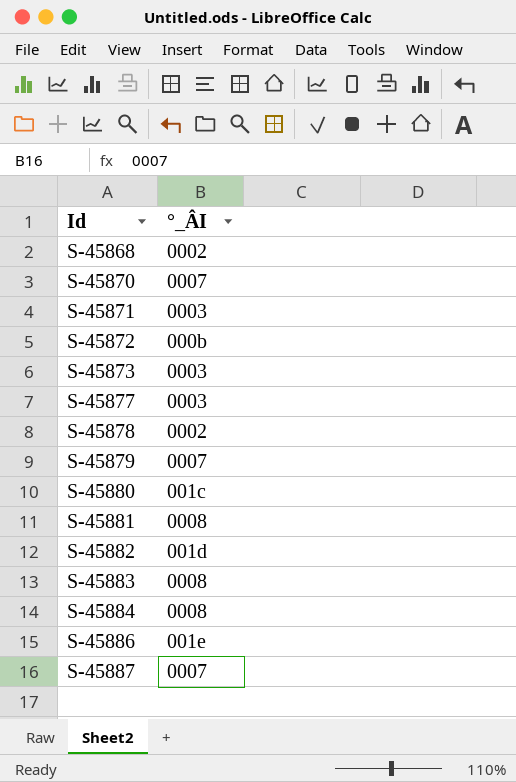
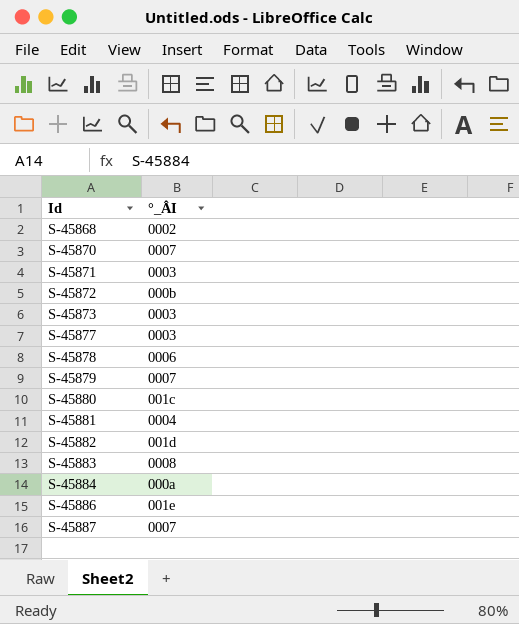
S-45878 | °_ÂI: 0002 -> 0006
S-45881 | °_ÂI: 0008 -> 0004
S-45884 | °_ÂI: 0008 -> 000a

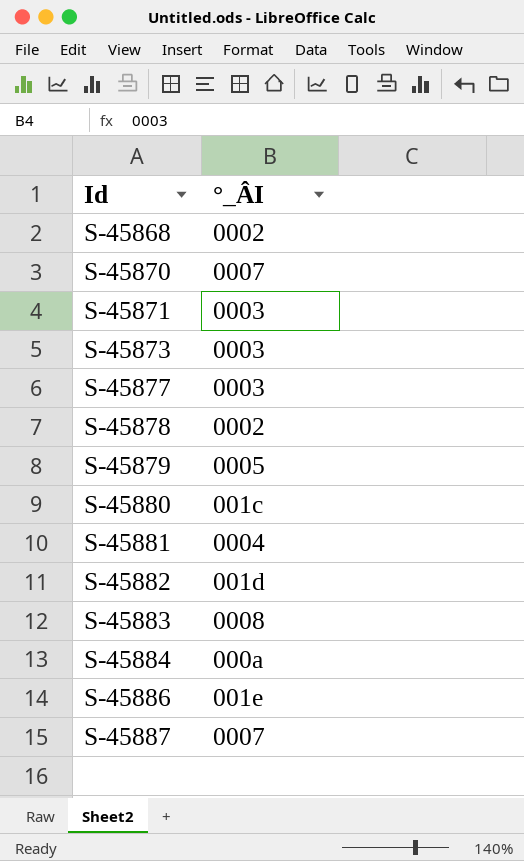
row S-45872: 000b -> none
S-45878 | °_ÂI: 0006 -> 0002
S-45879 | °_ÂI: 0007 -> 0005

